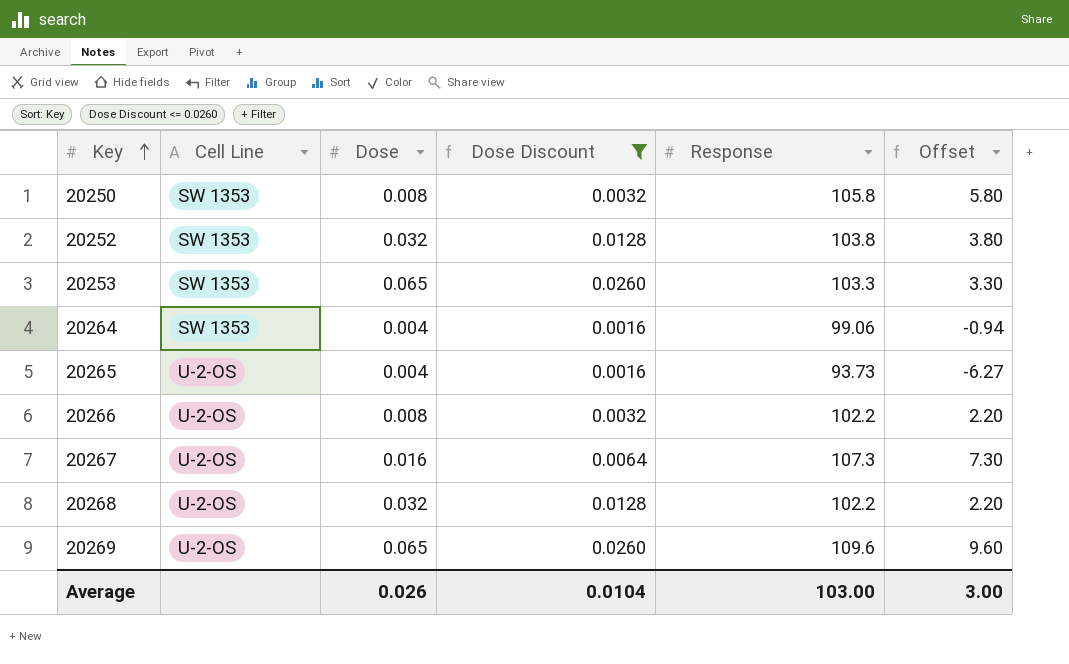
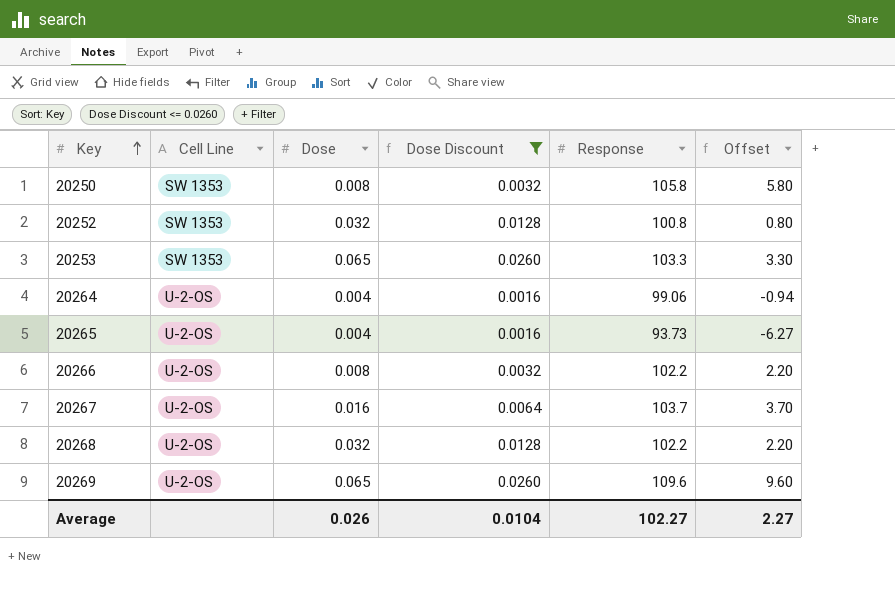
20252 | Response: 103.8 -> 100.8
20252 | Offset: 3.80 -> 0.80
20264 | Cell Line: SW 1353 -> U-2-OS
20267 | Response: 107.3 -> 103.7
20267 | Offset: 7.30 -> 3.70
Average | Response: 103.00 -> 102.27
Average | Offset: 3.00 -> 2.27

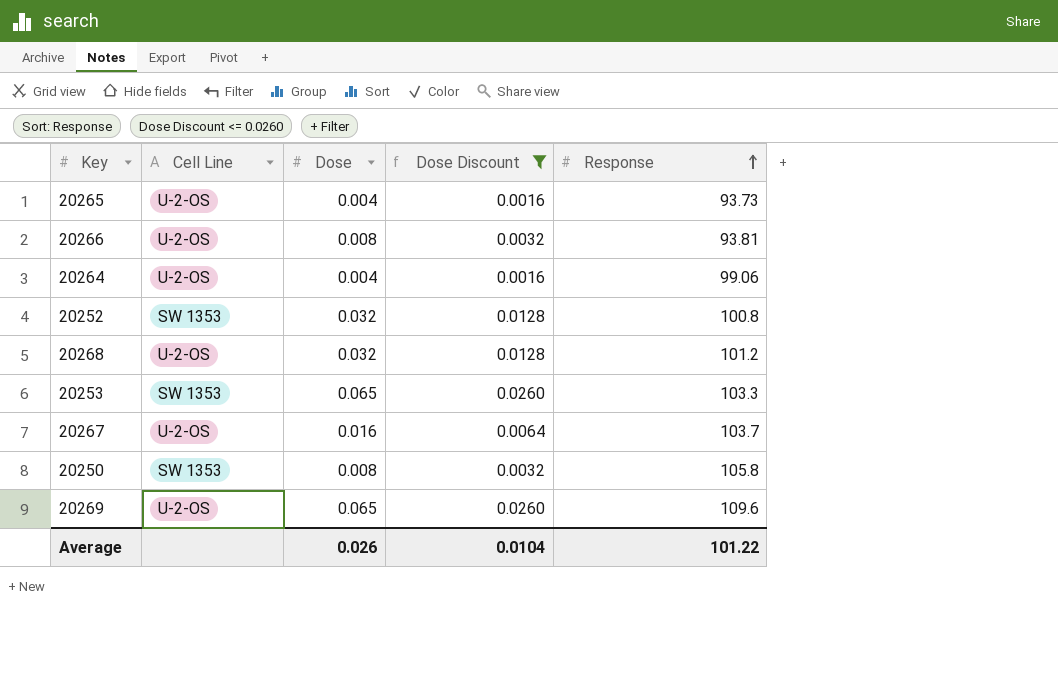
row order: Key ascending -> Response ascending
column Offset | formula: [Response] - 100 -> none
20266 | Response: 102.2 -> 93.81
20268 | Response: 102.2 -> 101.2
Average | Response: 102.27 -> 101.22

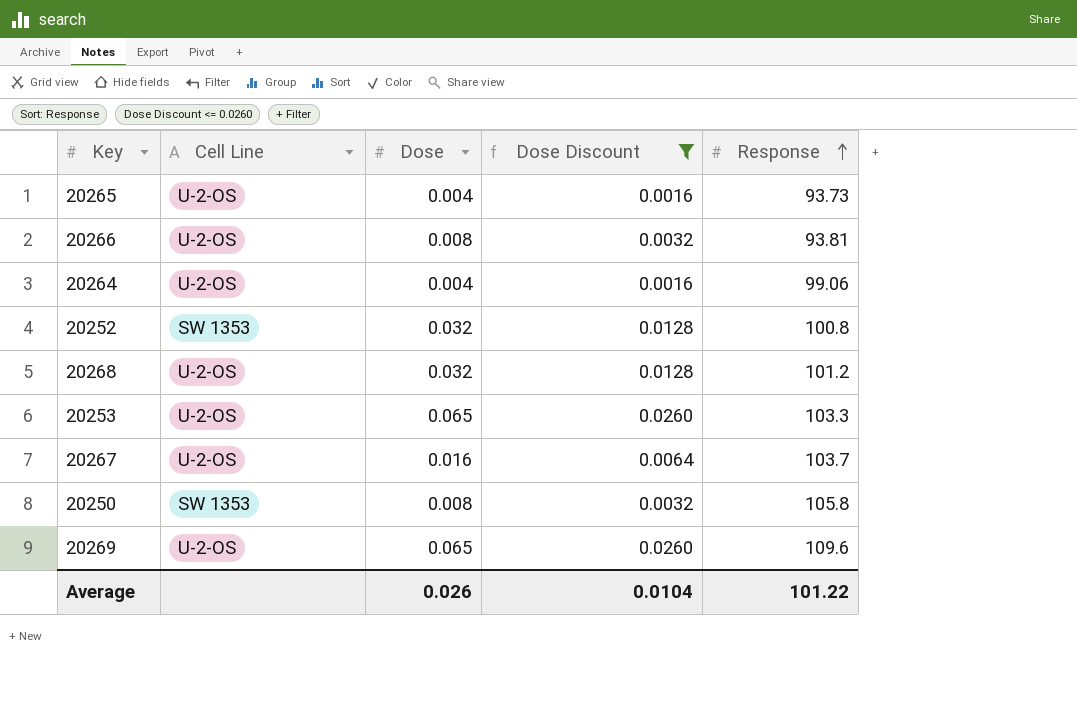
20253 | Cell Line: SW 1353 -> U-2-OS

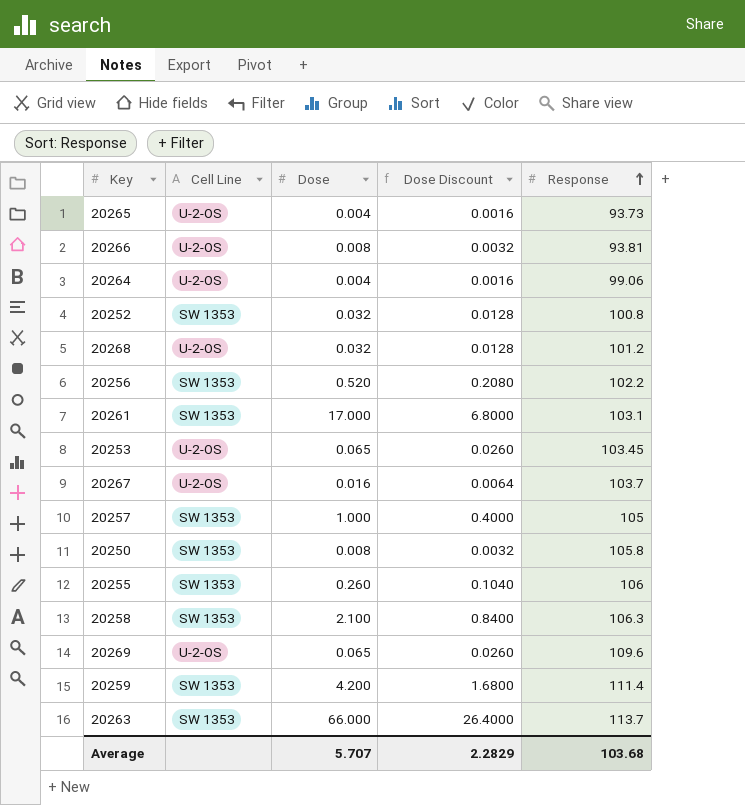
filter: Dose Discount <= 0.0260 -> none
20253 | Response: 103.3 -> 103.45
Average | Dose: 0.026 -> 5.707
Average | Dose Discount: 0.0104 -> 2.2829
Average | Response: 101.22 -> 103.68

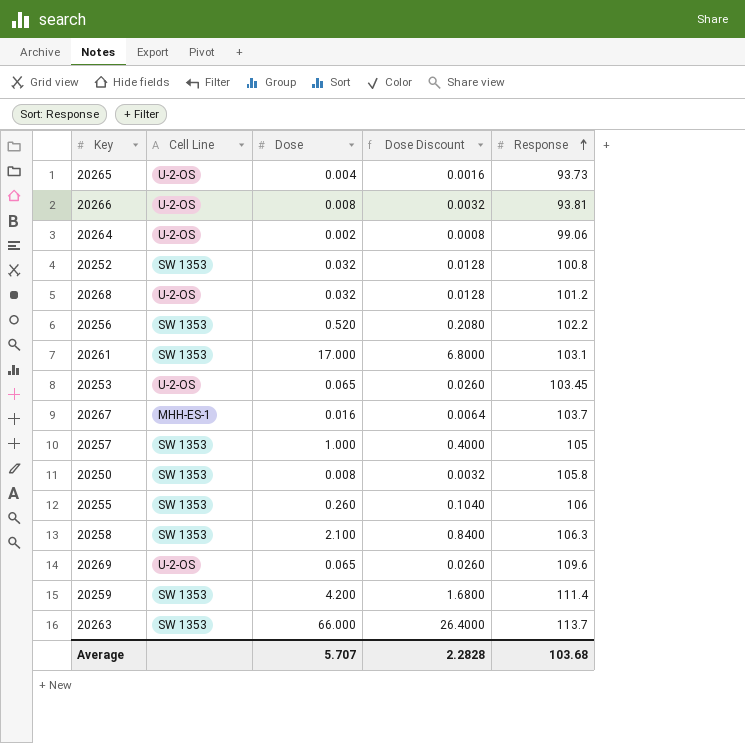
20264 | Dose: 0.004 -> 0.002
20264 | Dose Discount: 0.0016 -> 0.0008
20267 | Cell Line: U-2-OS -> MHH-ES-1
Average | Dose Discount: 2.2829 -> 2.2828

